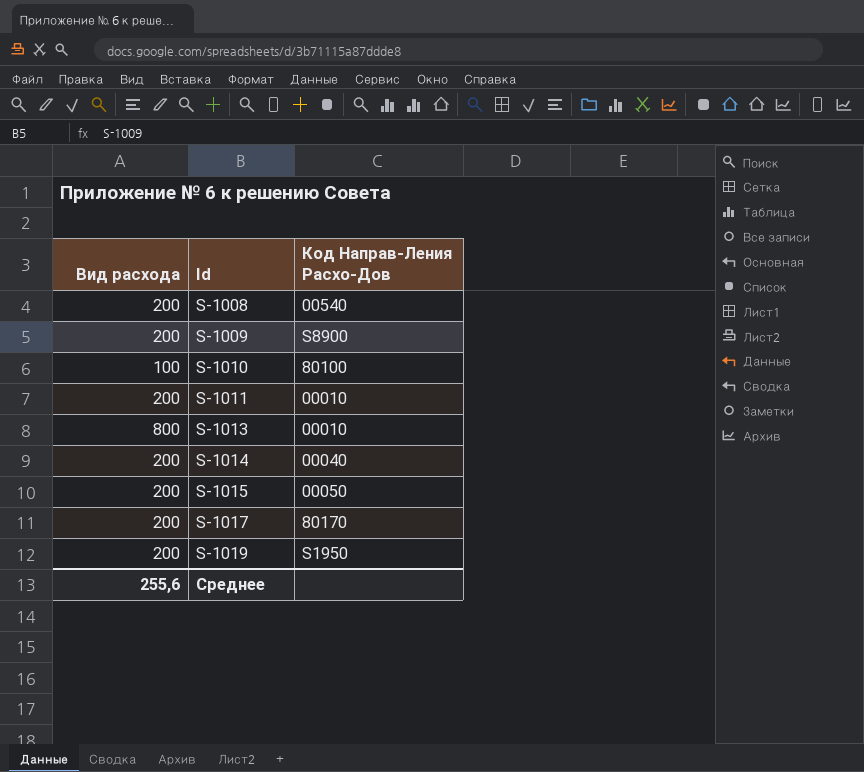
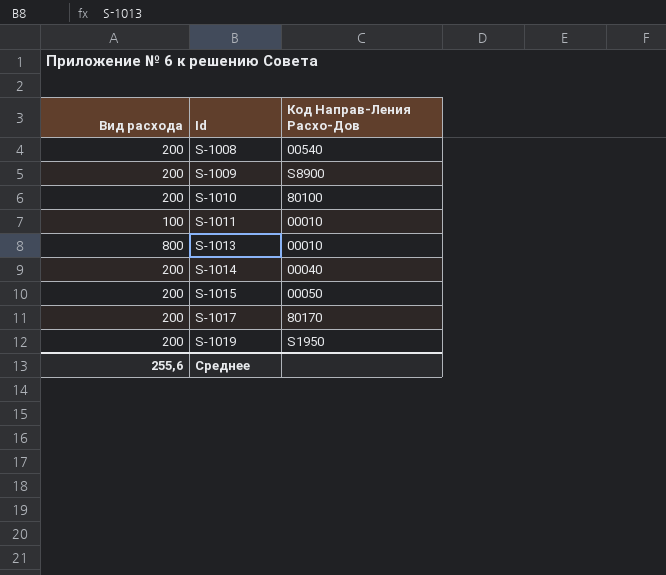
S-1010 | Вид расхода: 100 -> 200
S-1011 | Вид расхода: 200 -> 100

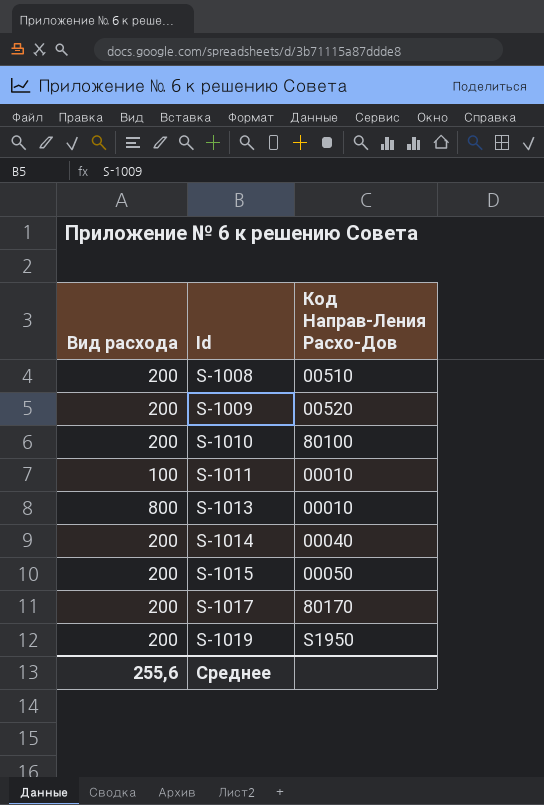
S-1008 | Код Направ-Ления Расхо-Дов: 00540 -> 00510
S-1009 | Код Направ-Ления Расхо-Дов: S8900 -> 00520

